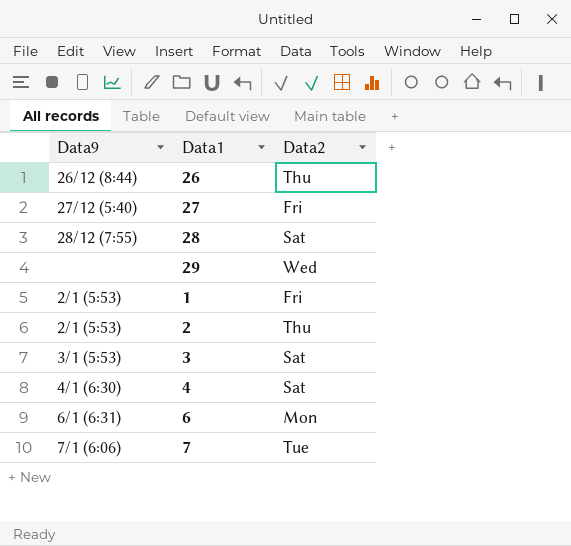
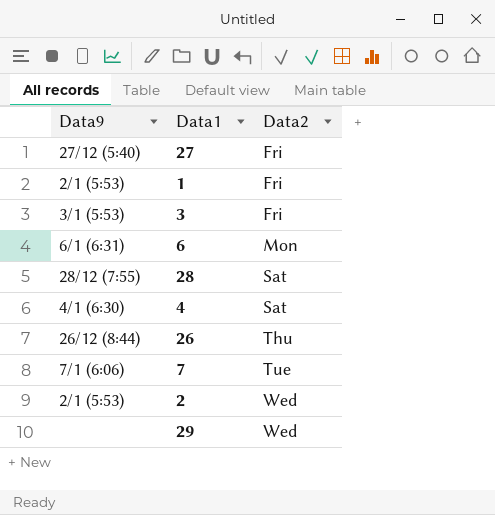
row order: none -> Data2 ascending
3 | Data2: Sat -> Fri
2 | Data2: Thu -> Wed

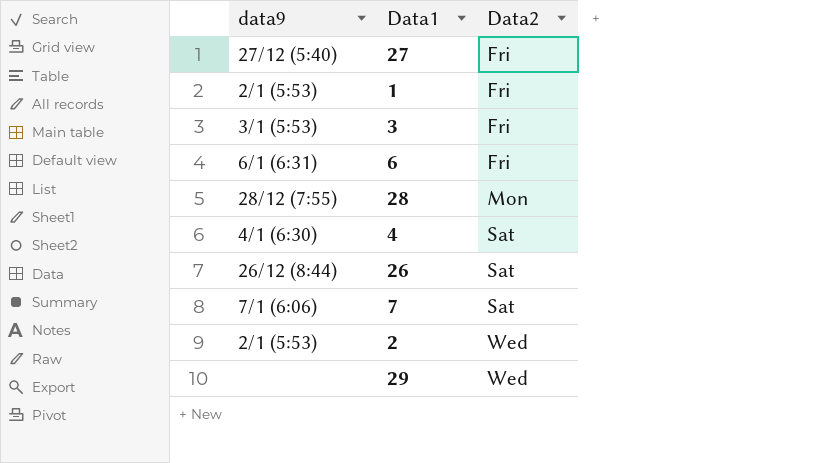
column name: Data9 -> data9
6 | Data2: Mon -> Fri
28 | Data2: Sat -> Mon
26 | Data2: Thu -> Sat
7 | Data2: Tue -> Sat

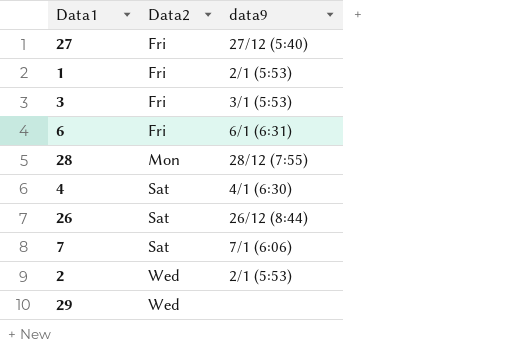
column data9 | position: 1 -> 3

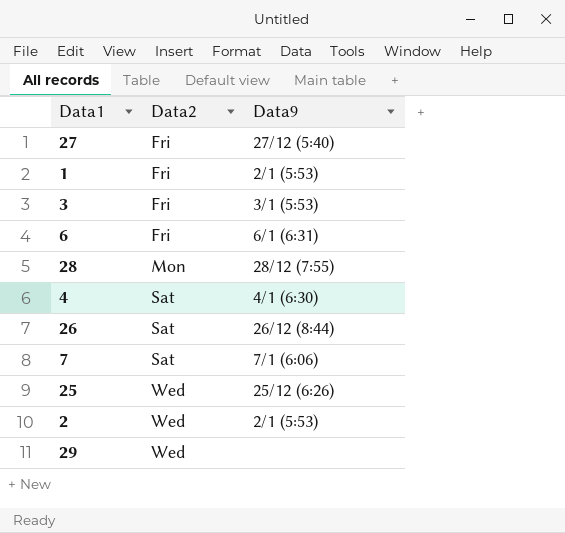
column name: data9 -> Data9
row 25: none -> Wed | 25/12 (6:26)

